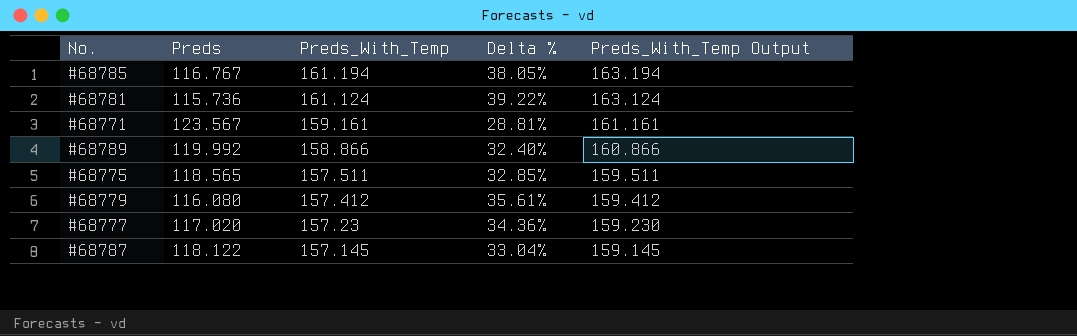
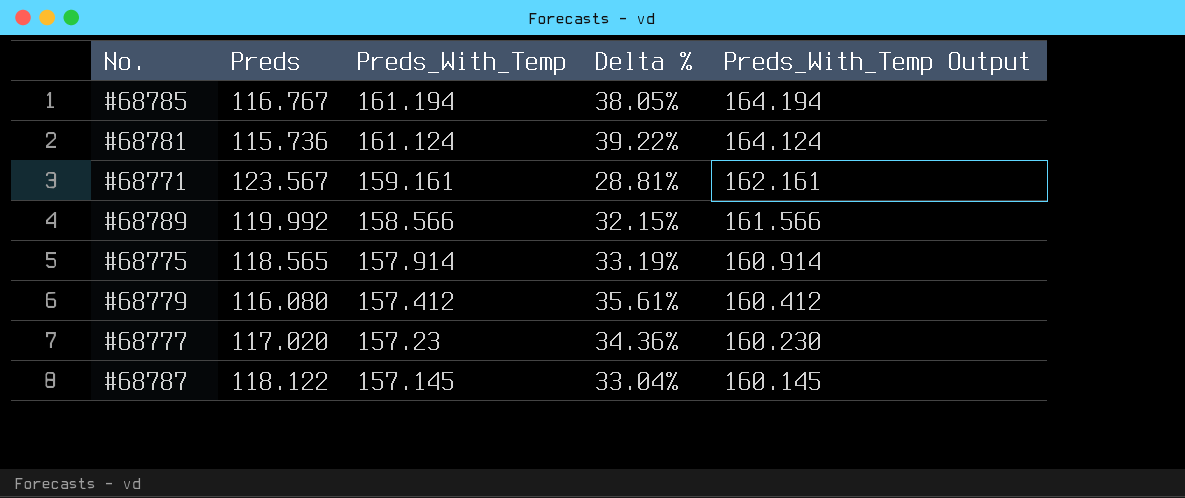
column Preds_With_Temp Output | formula: [Preds_With_Temp] + 2 -> [Preds_With_Temp] + 3
#68789 | Preds_With_Temp: 158.866 -> 158.566
#68789 | Delta %: 32.40% -> 32.15%
#68775 | Preds_With_Temp: 157.511 -> 157.914
#68775 | Delta %: 32.85% -> 33.19%

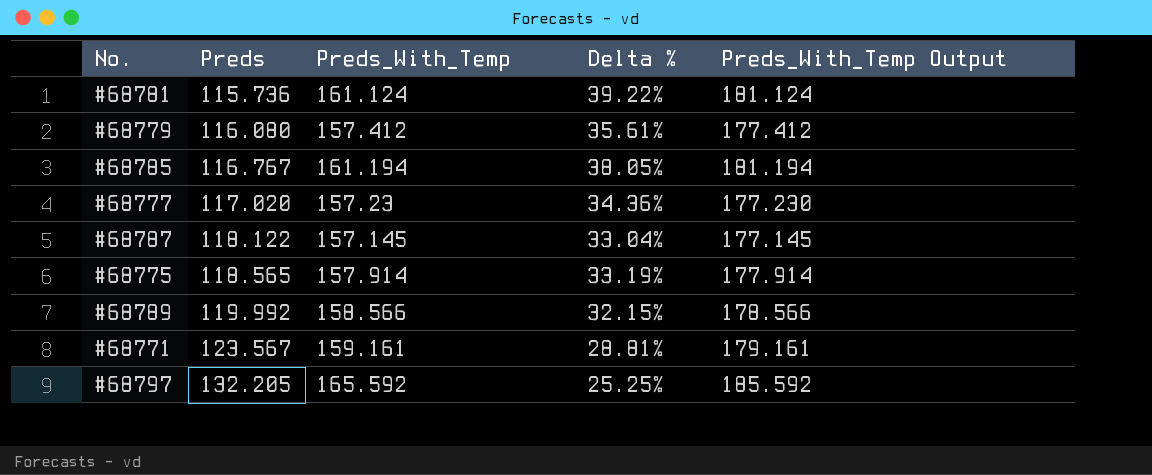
row order: Preds_With_Temp descending -> Preds ascending
column Preds_With_Temp Output | formula: [Preds_With_Temp] + 3 -> [Preds_With_Temp] + 20
row #68797: none -> 132.205 | 165.592 | 25.25% | 185.592

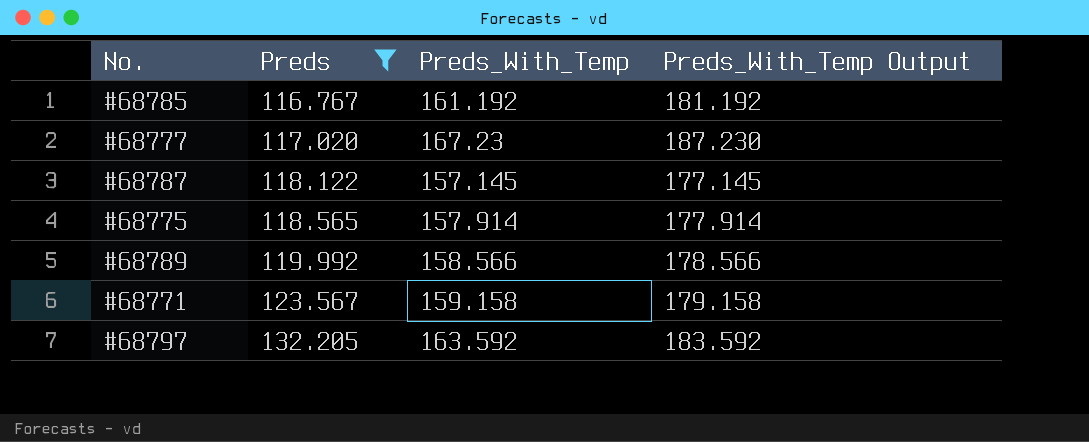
filter: none -> Preds >= 116.767
column Delta % | formula: ([Preds_With_Temp] - [Preds]) / [Preds] -> none
#68785 | Preds_With_Temp: 161.194 -> 161.192
#68785 | Preds_With_Temp Output: 181.194 -> 181.192
#68777 | Preds_With_Temp: 157.23 -> 167.23
#68777 | Preds_With_Temp Output: 177.230 -> 187.230
#68771 | Preds_With_Temp: 159.161 -> 159.158
#68771 | Preds_With_Temp Output: 179.161 -> 179.158
#68797 | Preds_With_Temp: 165.592 -> 163.592
#68797 | Preds_With_Temp Output: 185.592 -> 183.592

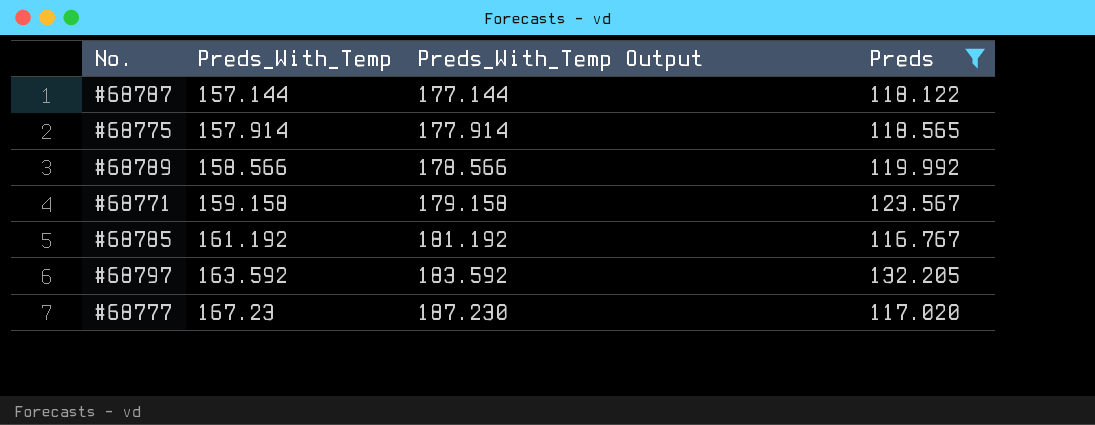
row order: Preds ascending -> Preds_With_Temp ascending
column Preds | position: 2 -> 4
#68787 | Preds_With_Temp: 157.145 -> 157.144
#68787 | Preds_With_Temp Output: 177.145 -> 177.144

